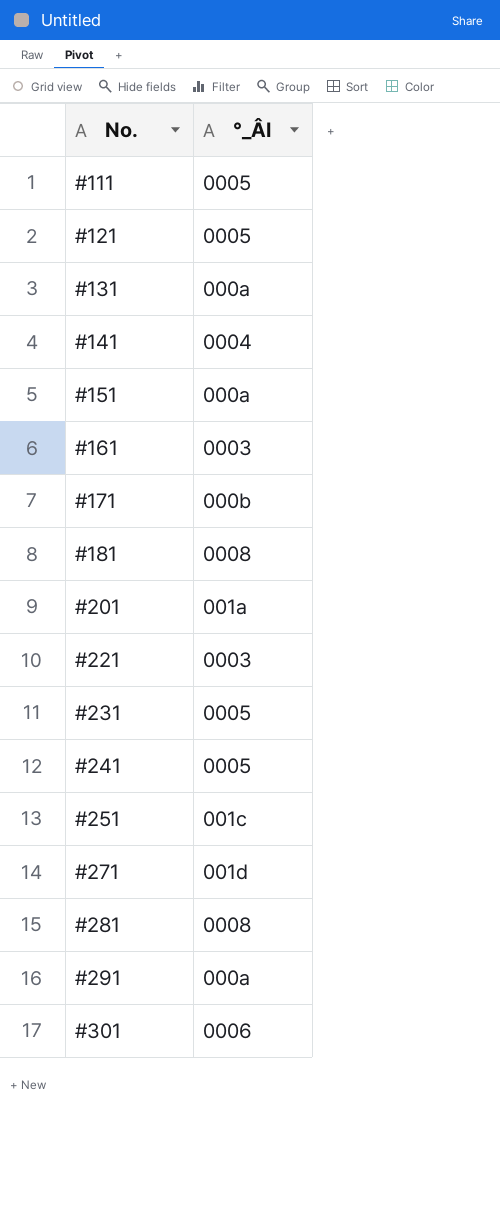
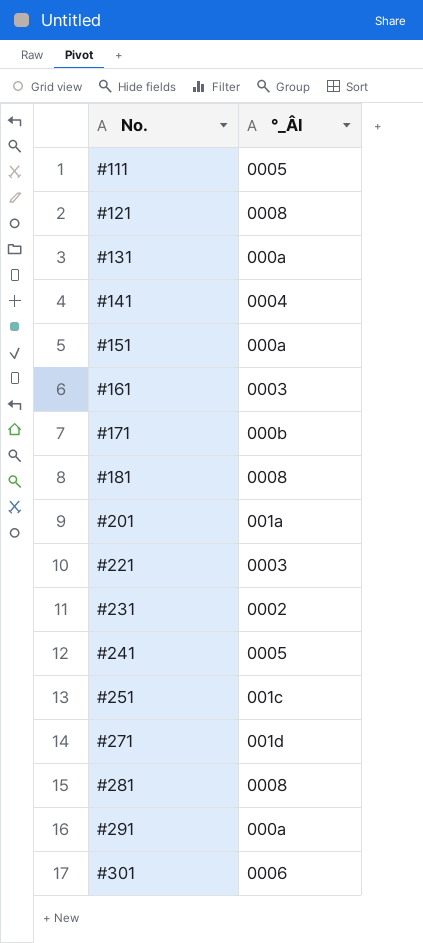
#121 | °_ÂI: 0005 -> 0008
#231 | °_ÂI: 0005 -> 0002

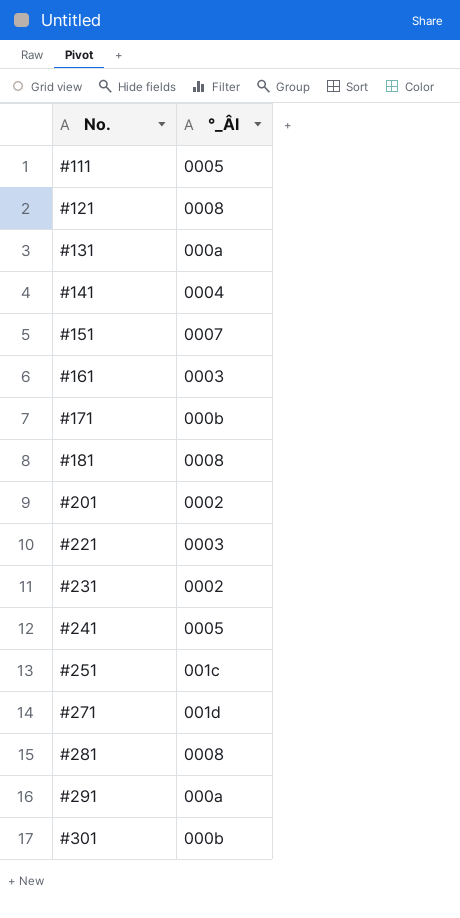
#151 | °_ÂI: 000a -> 0007
#201 | °_ÂI: 001a -> 0002
#301 | °_ÂI: 0006 -> 000b

